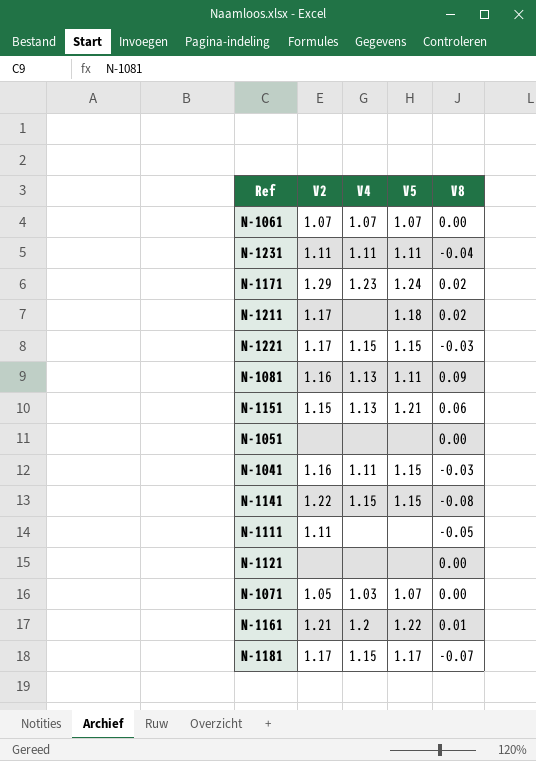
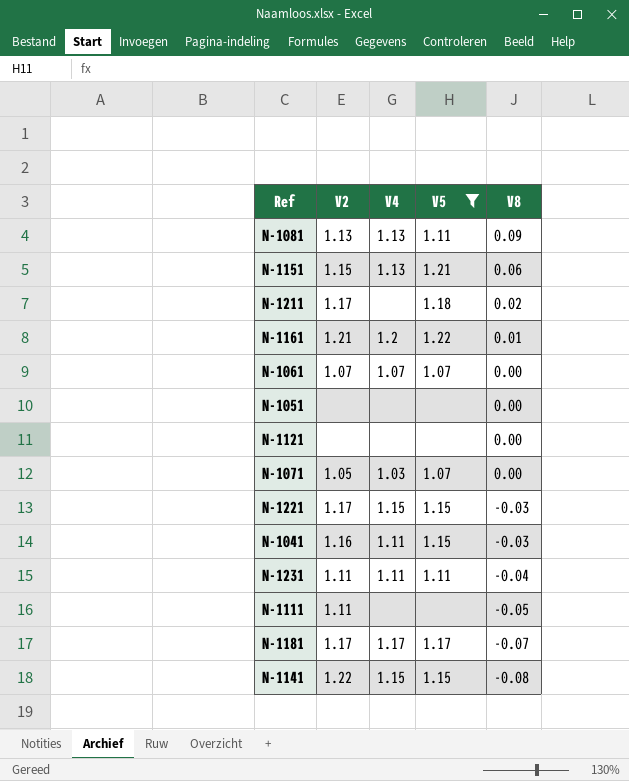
filter: none -> V5 != 1.24
row order: none -> V8 descending
N-1081 | V2: 1.16 -> 1.13
N-1181 | V4: 1.15 -> 1.17

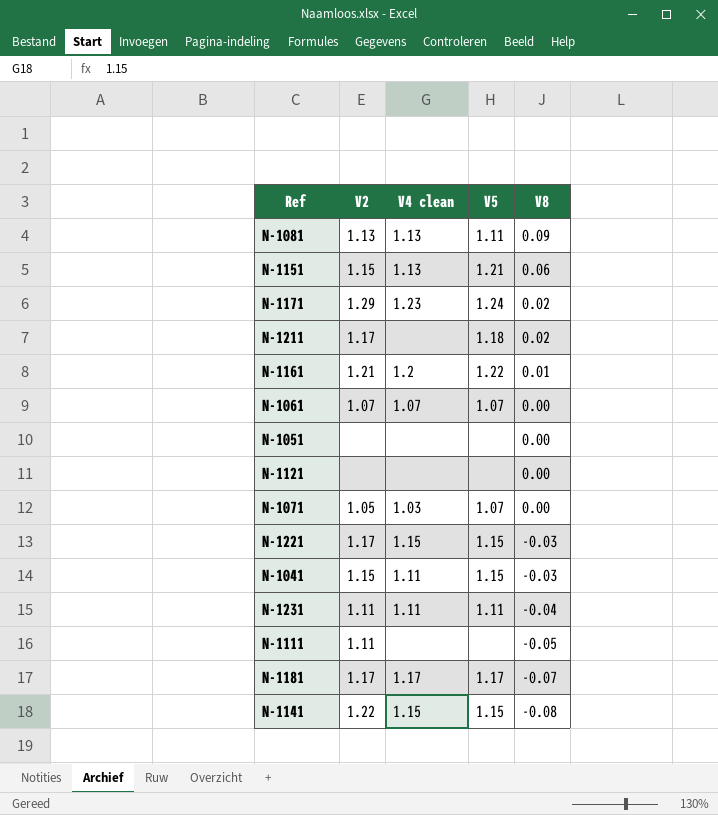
filter: V5 != 1.24 -> none
column name: V4 -> V4 clean
N-1041 | V2: 1.16 -> 1.15

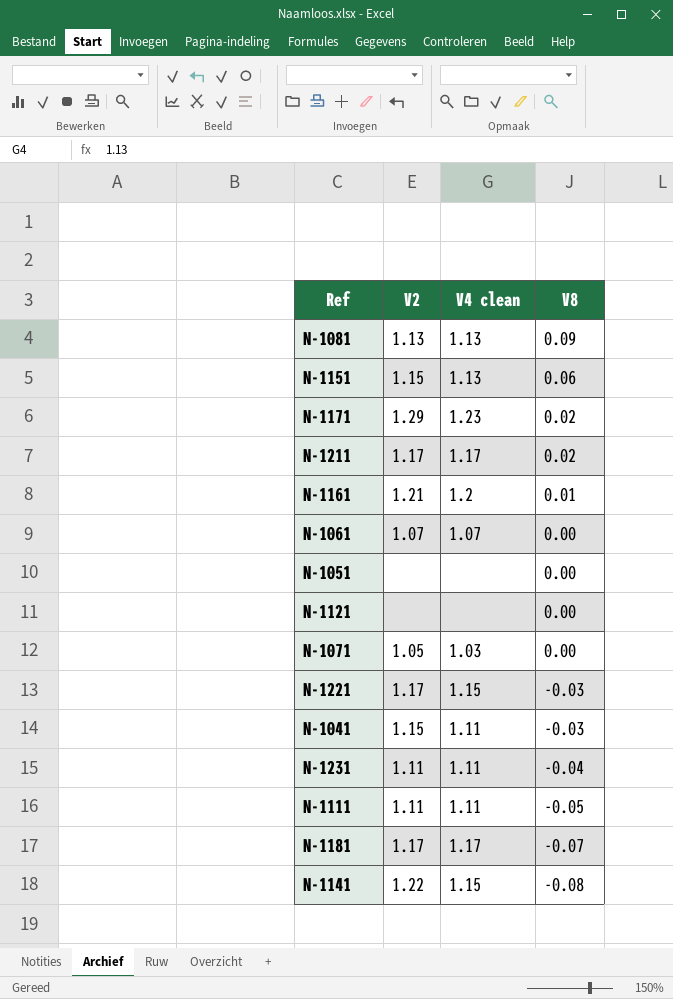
column V5 | position: 4 -> none
N-1211 | V4 clean: none -> 1.17
N-1111 | V4 clean: none -> 1.11

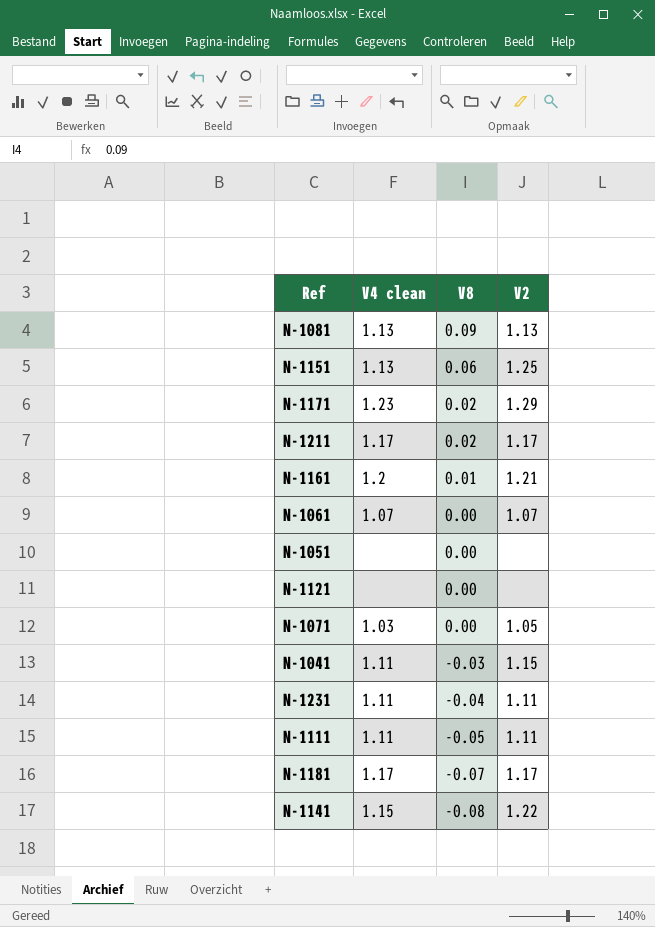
column V2 | position: 2 -> 4
row N-1221: 1.17 | 1.15 | -0.03 -> none
N-1151 | V2: 1.15 -> 1.25

